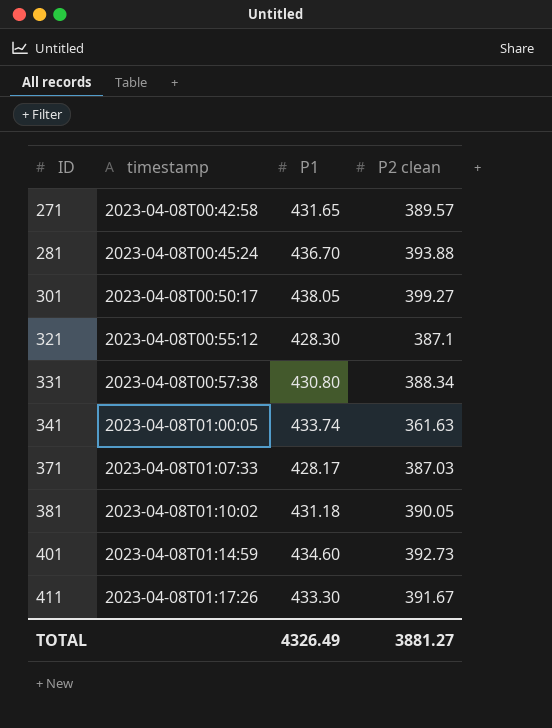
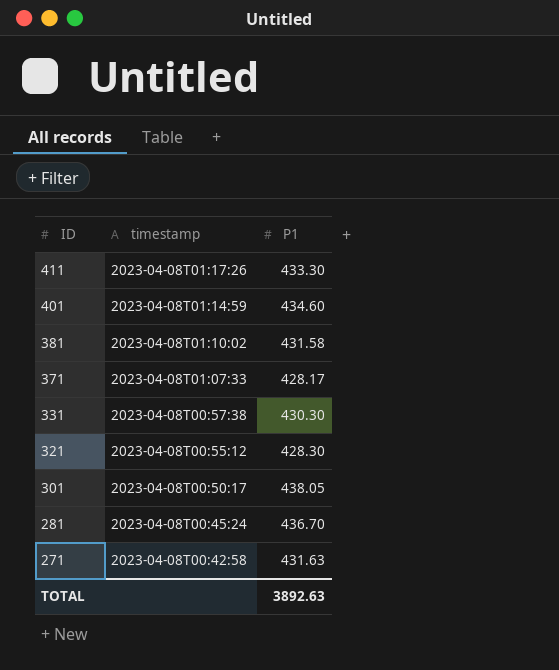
row order: ID ascending -> ID descending
column P2 clean | position: 4 -> none
row 341: 2023-04-08T01:00:05 | 433.74 | 361.63 -> none
381 | P1: 431.18 -> 431.58
331 | P1: 430.80 -> 430.30
271 | P1: 431.65 -> 431.63
TOTAL | P1: 4326.49 -> 3892.63

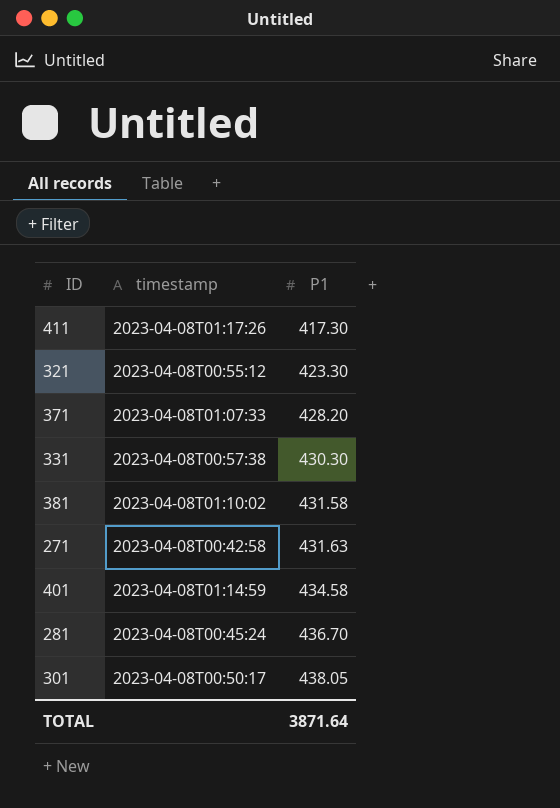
row order: ID descending -> P1 ascending
411 | P1: 433.30 -> 417.30
321 | P1: 428.30 -> 423.30
371 | P1: 428.17 -> 428.20
401 | P1: 434.60 -> 434.58
TOTAL | P1: 3892.63 -> 3871.64

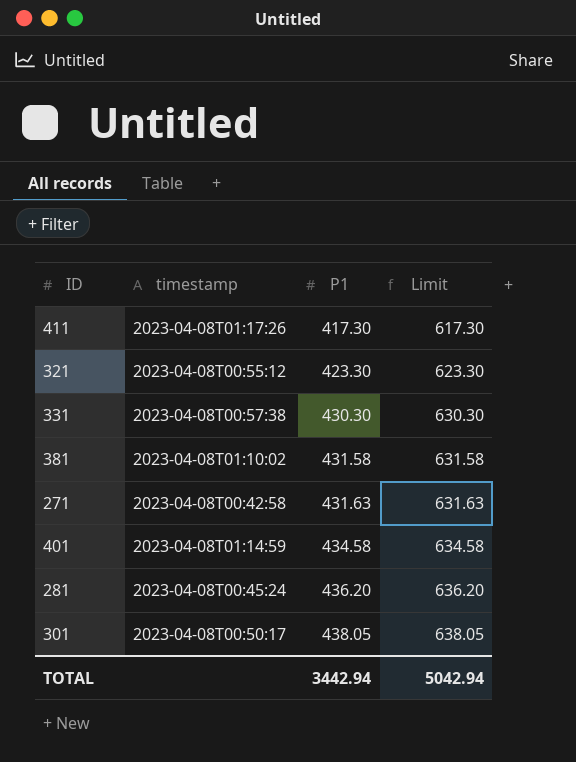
column Limit | formula: none -> [P1] + 200
row 371: 2023-04-08T01:07:33 | 428.20 -> none
281 | P1: 436.70 -> 436.20
TOTAL | P1: 3871.64 -> 3442.94

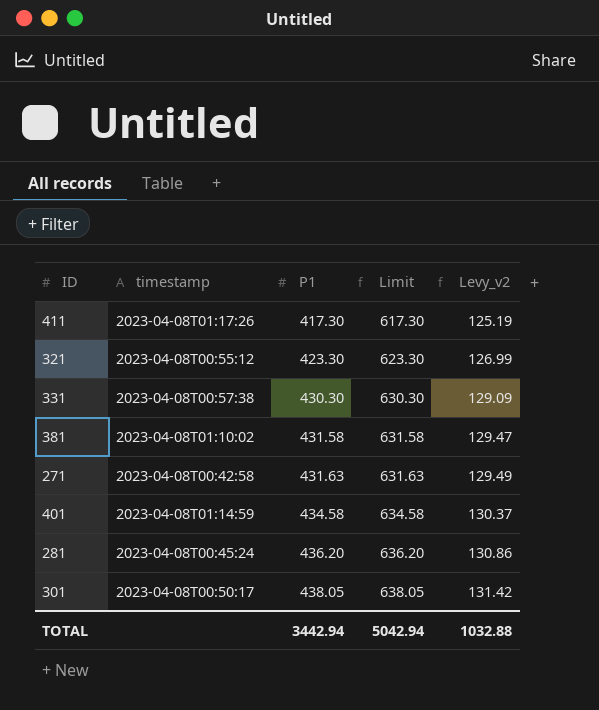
column Levy_v2 | formula: none -> [P1] * 0.3

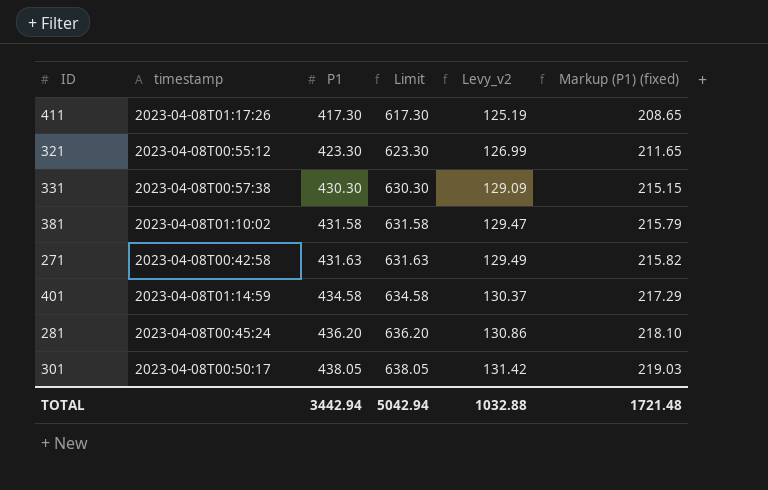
column Markup (P1) (fixed) | formula: none -> [P1] * 0.5

